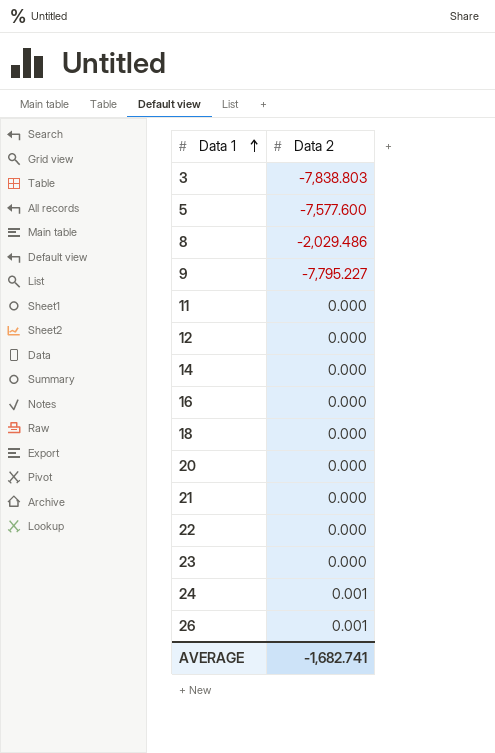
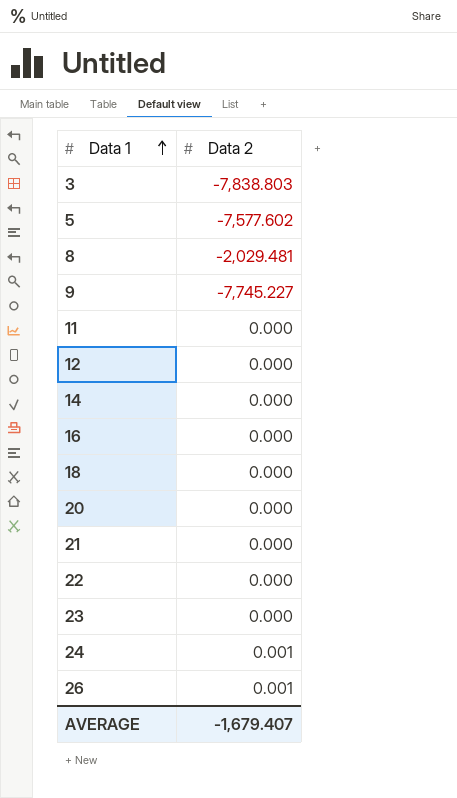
5 | Data 2: -7,577.600 -> -7,577.602
8 | Data 2: -2,029.486 -> -2,029.481
9 | Data 2: -7,795.227 -> -7,745.227
AVERAGE | Data 2: -1,682.741 -> -1,679.407

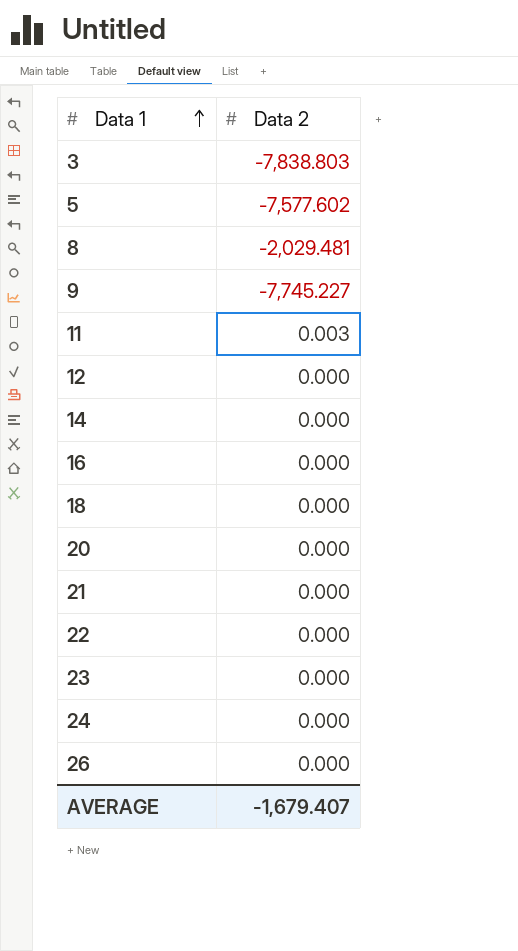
11 | Data 2: 0.000 -> 0.003
24 | Data 2: 0.001 -> 0.000
26 | Data 2: 0.001 -> 0.000

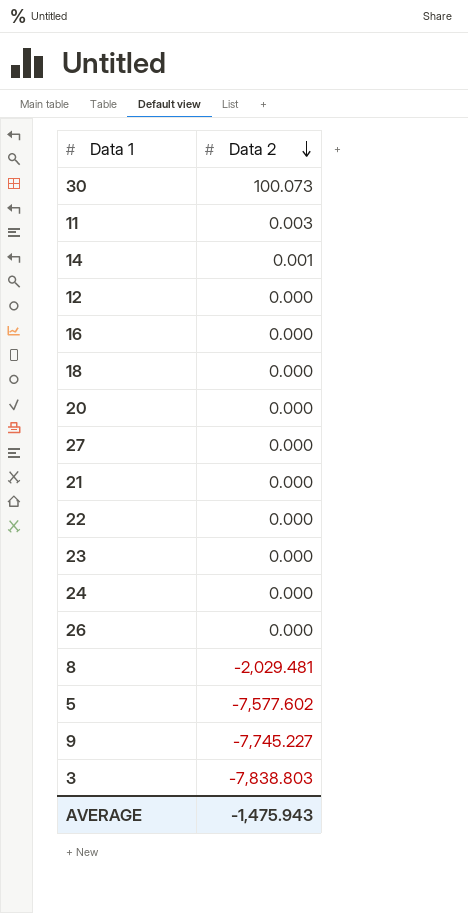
row order: Data 1 ascending -> Data 2 descending
row 30: none -> 100.073
14 | Data 2: 0.000 -> 0.001
row 27: none -> 0.000
AVERAGE | Data 2: -1,679.407 -> -1,475.943

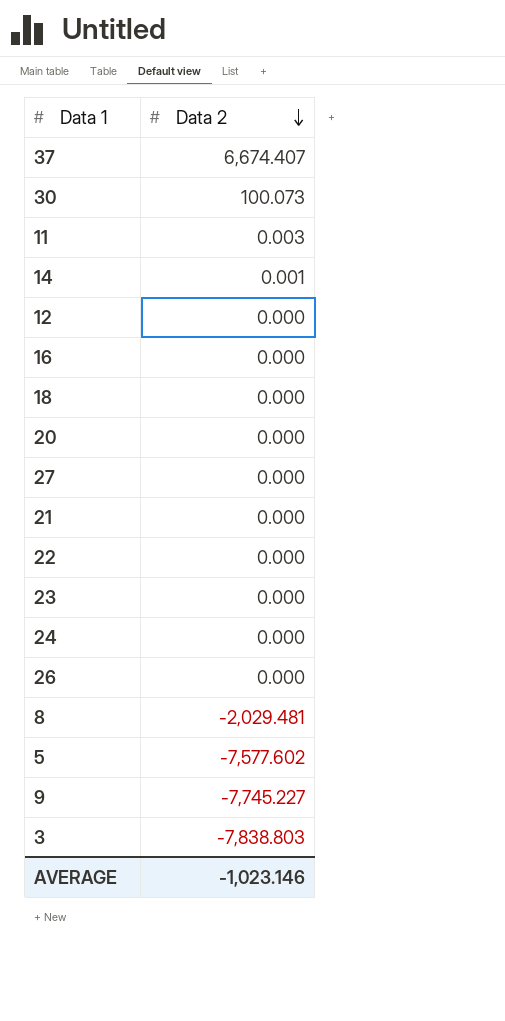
row 37: none -> 6,674.407
AVERAGE | Data 2: -1,475.943 -> -1,023.146

